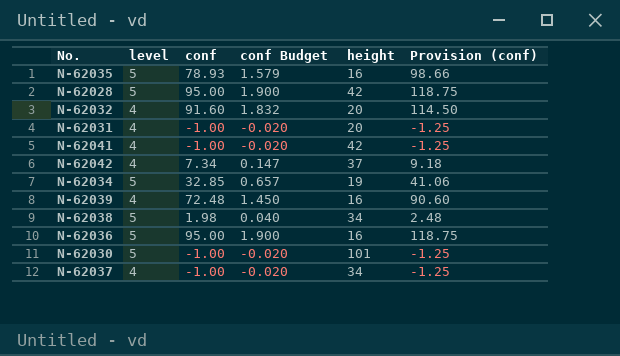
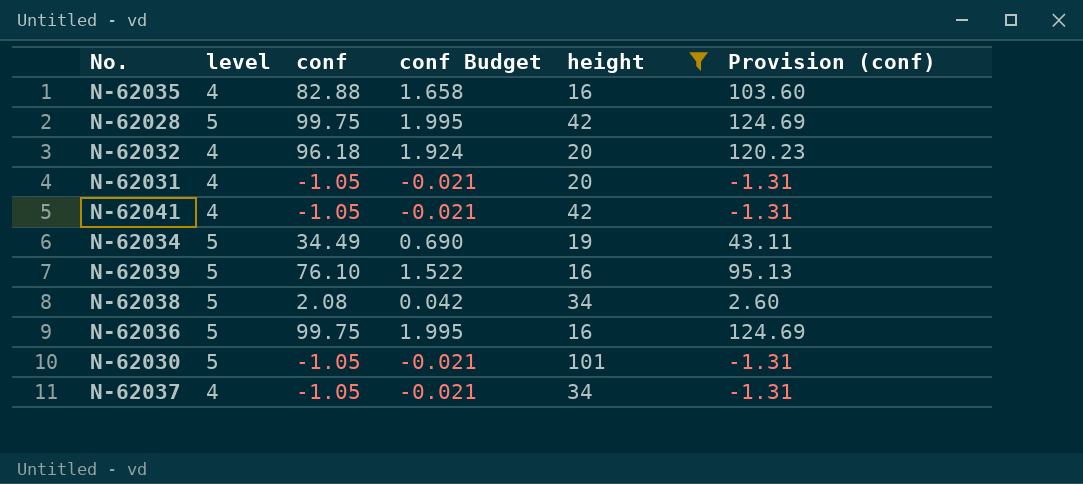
filter: none -> height != 37
N-62035 | level: 5 -> 4
N-62035 | conf: 78.93 -> 82.88
N-62035 | conf Budget: 1.579 -> 1.658
N-62035 | Provision (conf): 98.66 -> 103.60
N-62028 | conf: 95.00 -> 99.75
N-62028 | conf Budget: 1.900 -> 1.995
N-62028 | Provision (conf): 118.75 -> 124.69
N-62032 | conf: 91.60 -> 96.18
N-62032 | conf Budget: 1.832 -> 1.924
N-62032 | Provision (conf): 114.50 -> 120.23
N-62031 | conf: -1.00 -> -1.05
N-62031 | conf Budget: -0.020 -> -0.021
N-62031 | Provision (conf): -1.25 -> -1.31
N-62041 | conf: -1.00 -> -1.05
N-62041 | conf Budget: -0.020 -> -0.021
N-62041 | Provision (conf): -1.25 -> -1.31
N-62034 | conf: 32.85 -> 34.49
N-62034 | conf Budget: 0.657 -> 0.690
N-62034 | Provision (conf): 41.06 -> 43.11
N-62039 | level: 4 -> 5
N-62039 | conf: 72.48 -> 76.10
N-62039 | conf Budget: 1.450 -> 1.522
N-62039 | Provision (conf): 90.60 -> 95.13
N-62038 | conf: 1.98 -> 2.08
N-62038 | conf Budget: 0.040 -> 0.042
N-62038 | Provision (conf): 2.48 -> 2.60
N-62036 | conf: 95.00 -> 99.75
N-62036 | conf Budget: 1.900 -> 1.995
N-62036 | Provision (conf): 118.75 -> 124.69
N-62030 | conf: -1.00 -> -1.05
N-62030 | conf Budget: -0.020 -> -0.021
N-62030 | Provision (conf): -1.25 -> -1.31
N-62037 | conf: -1.00 -> -1.05
N-62037 | conf Budget: -0.020 -> -0.021
N-62037 | Provision (conf): -1.25 -> -1.31

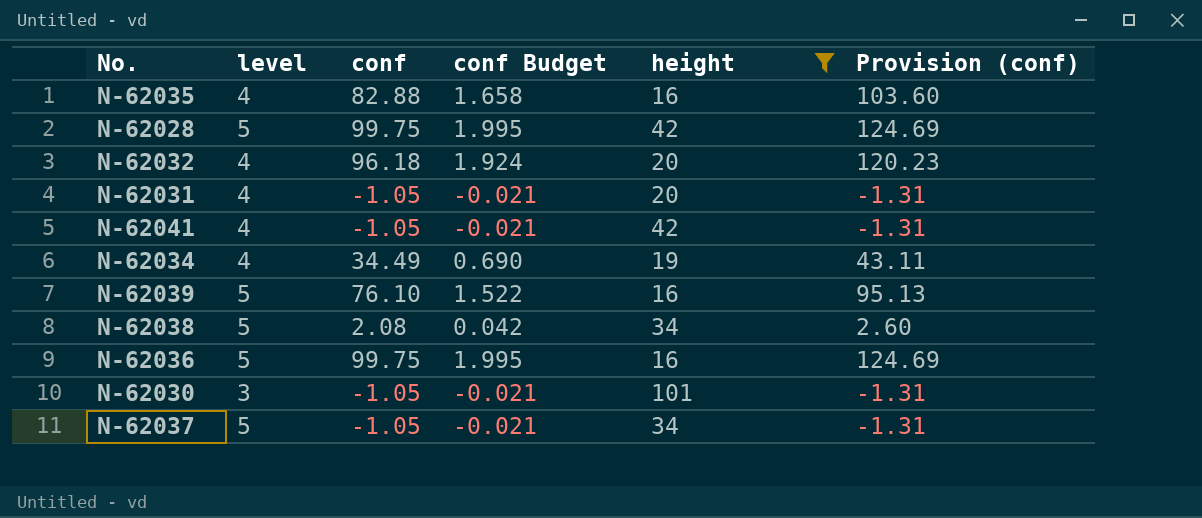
N-62034 | level: 5 -> 4
N-62030 | level: 5 -> 3
N-62037 | level: 4 -> 5

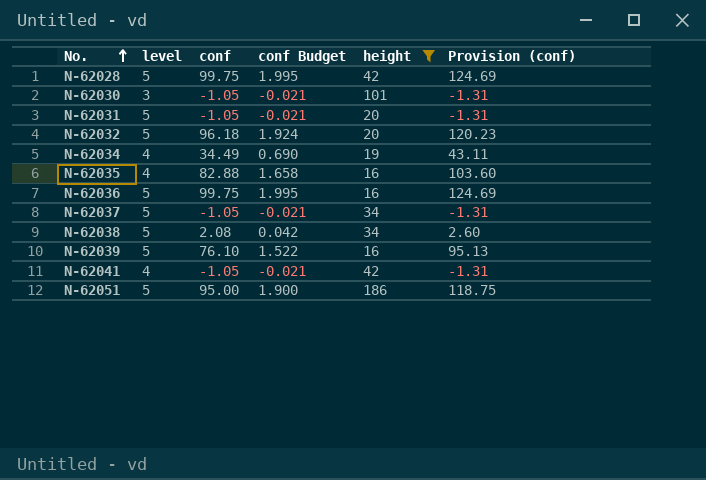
row order: none -> No. ascending
N-62031 | level: 4 -> 5
N-62032 | level: 4 -> 5
row N-62051: none -> 5 | 95.00 | 1.900 | 186 | 118.75

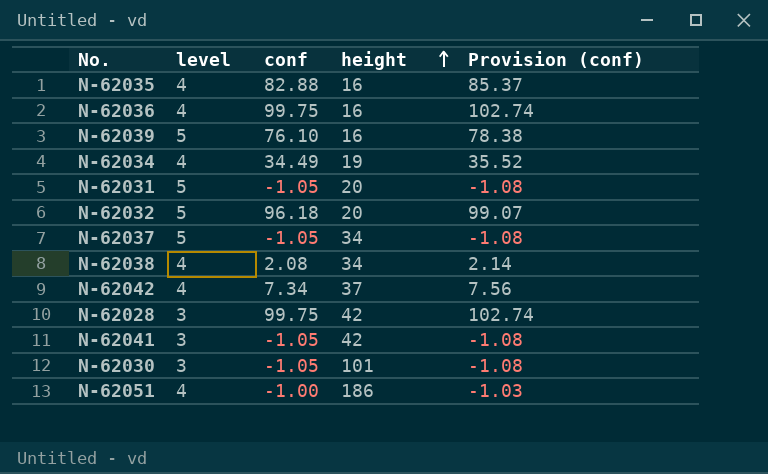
filter: height != 37 -> none
row order: No. ascending -> height ascending
column conf Budget | formula: [conf] * 0.02 -> none
column Provision (conf) | formula: [conf] * 1.25 -> [conf] * 1.03
N-62036 | level: 5 -> 4
N-62038 | level: 5 -> 4
N-62028 | level: 5 -> 3
N-62041 | level: 4 -> 3
N-62051 | level: 5 -> 4
N-62051 | conf: 95.00 -> -1.00

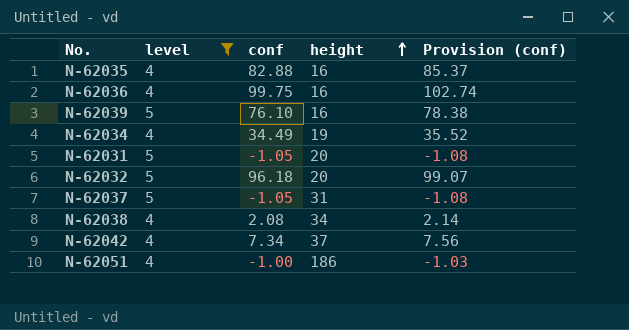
filter: none -> level != 3
N-62037 | height: 34 -> 31

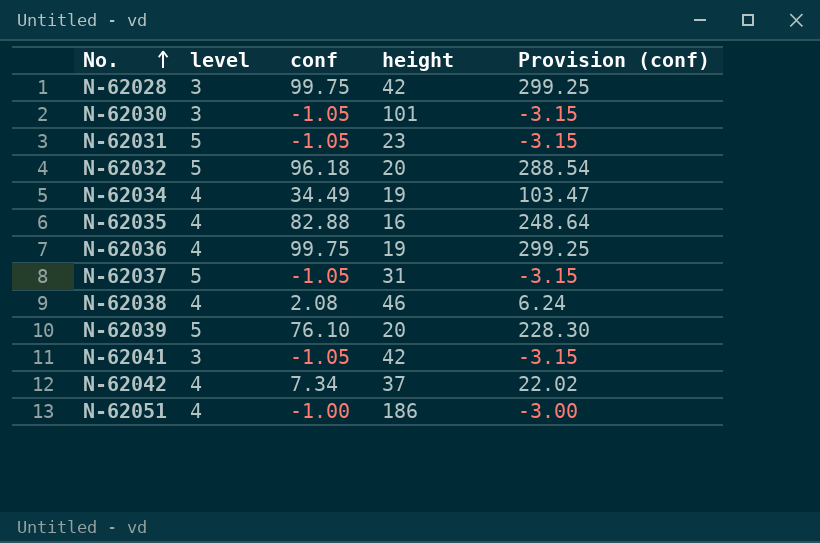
filter: level != 3 -> none
row order: height ascending -> No. ascending
column Provision (conf) | formula: [conf] * 1.03 -> [conf] * 3
N-62031 | height: 20 -> 23
N-62036 | height: 16 -> 19
N-62038 | height: 34 -> 46
N-62039 | height: 16 -> 20

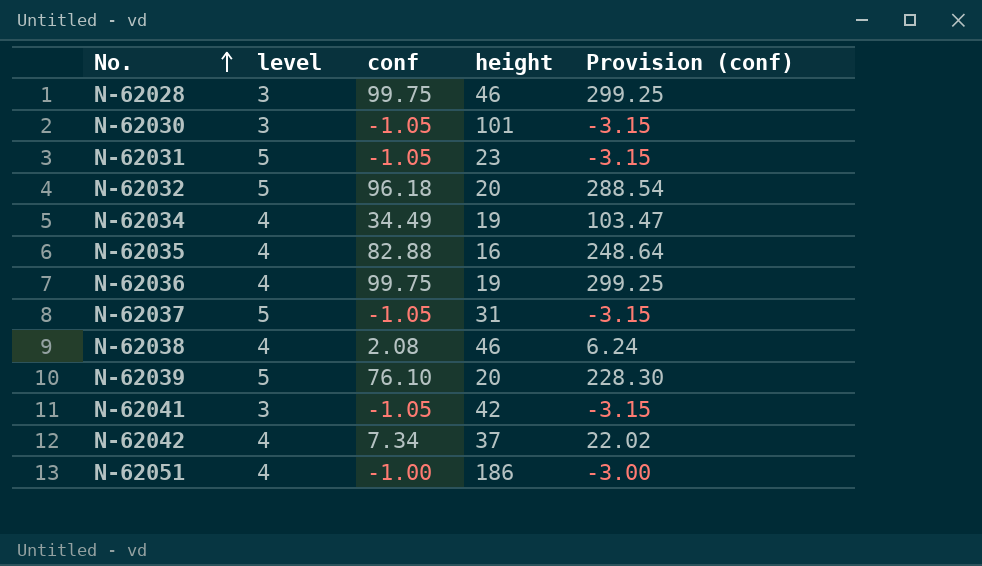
N-62028 | height: 42 -> 46

